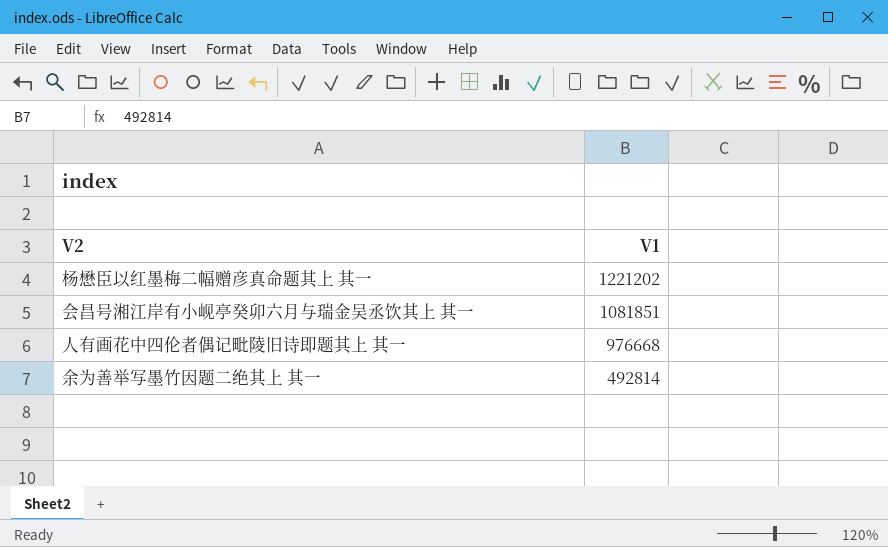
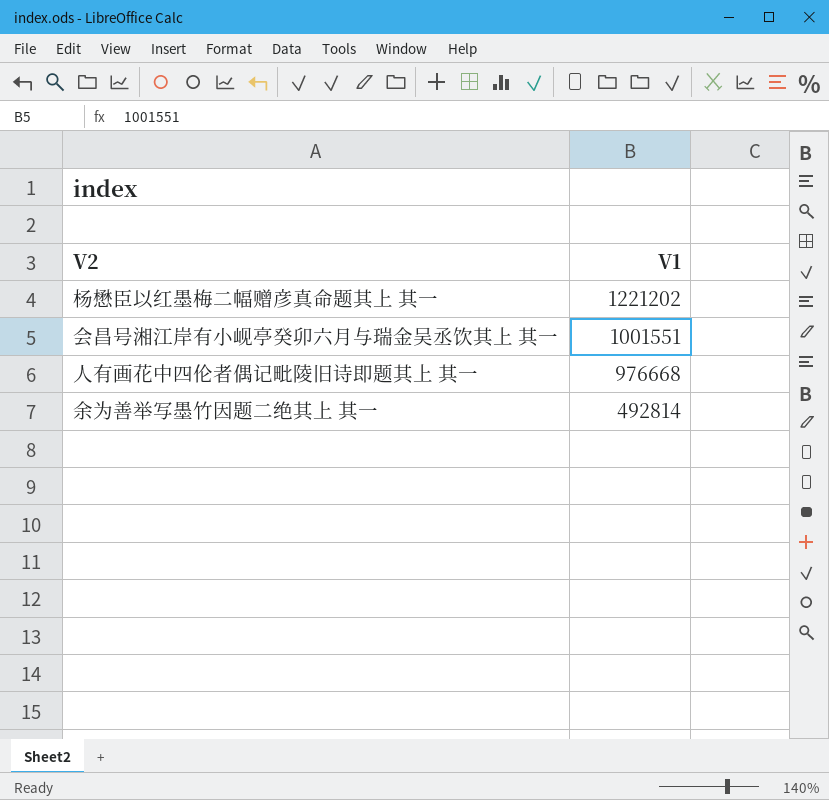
会昌号湘江岸有小岘亭癸卯六月与瑞金吴丞饮其上 其一 | V1: 1081851 -> 1001551

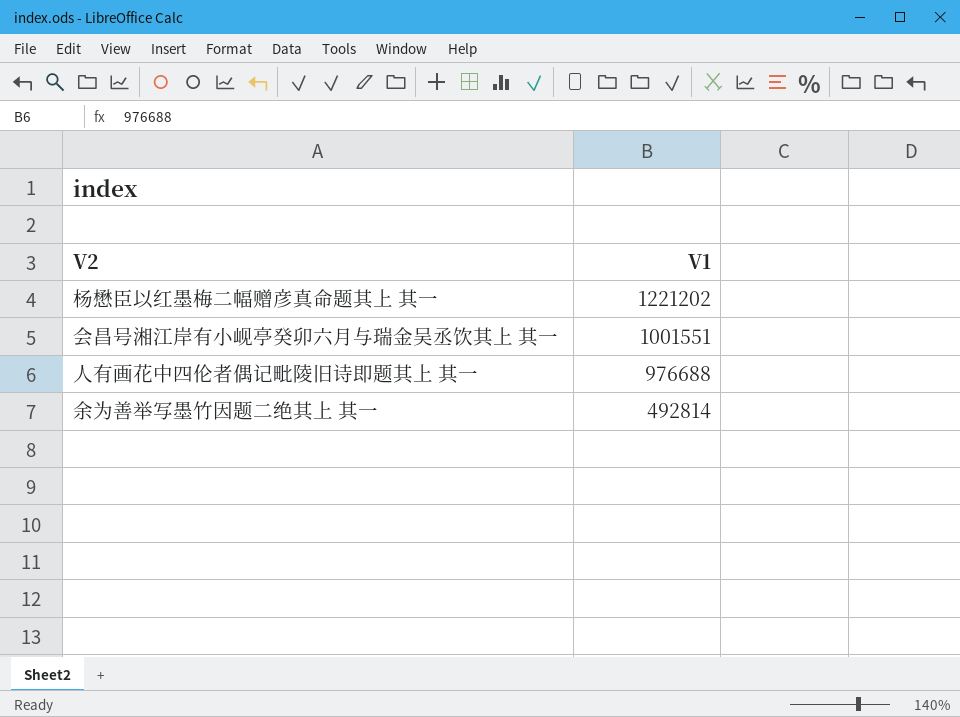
人有画花中四伦者偶记毗陵旧诗即题其上 其一 | V1: 976668 -> 976688

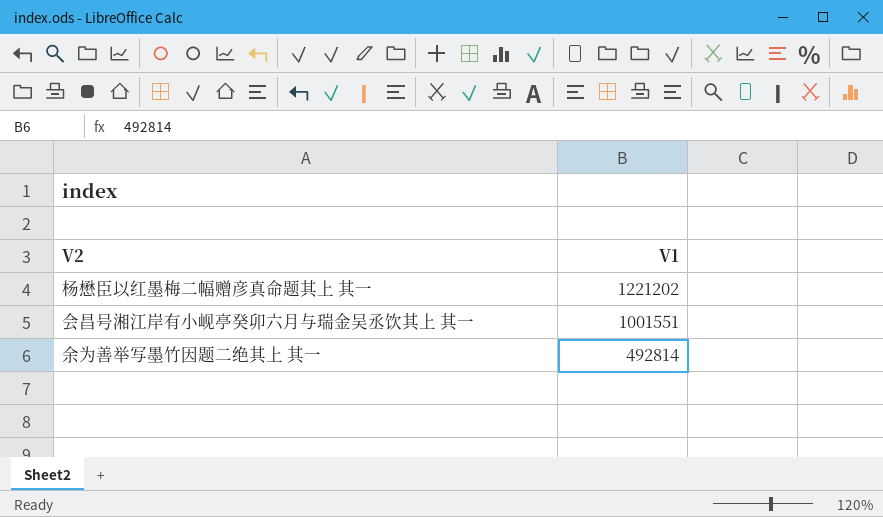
row 人有画花中四伦者偶记毗陵旧诗即题其上 其一: 976688 -> none

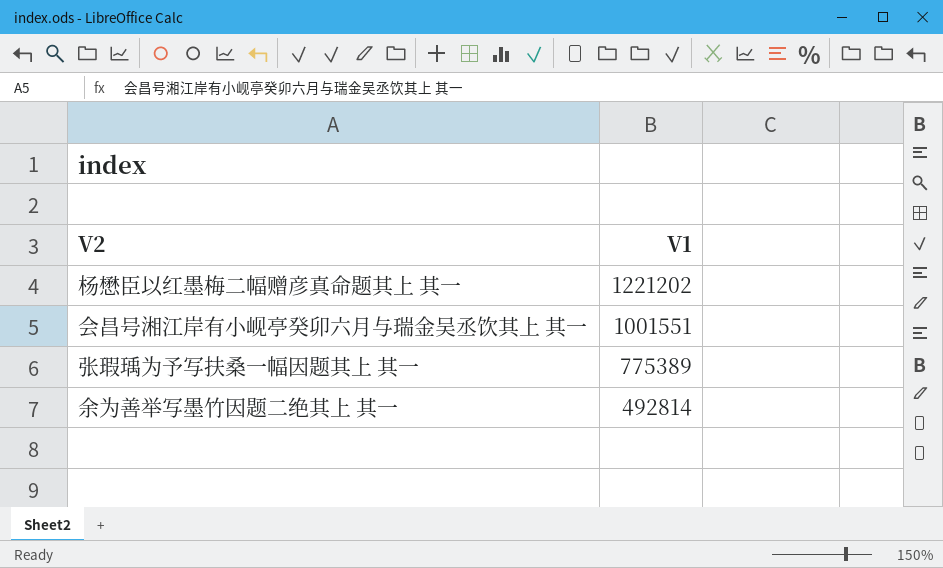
row 张瑕瑀为予写扶桑一幅因题其上 其一: none -> 775389

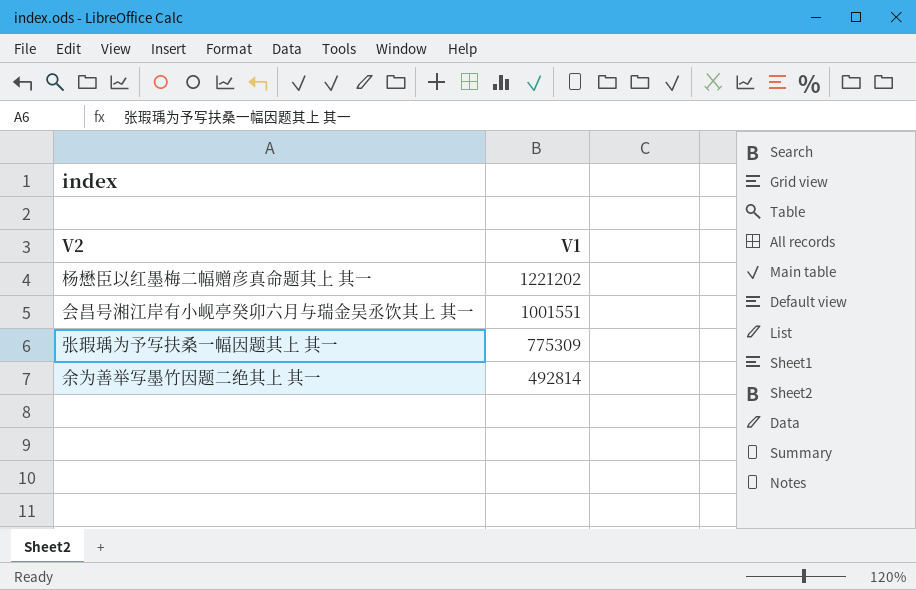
张瑕瑀为予写扶桑一幅因题其上 其一 | V1: 775389 -> 775309

